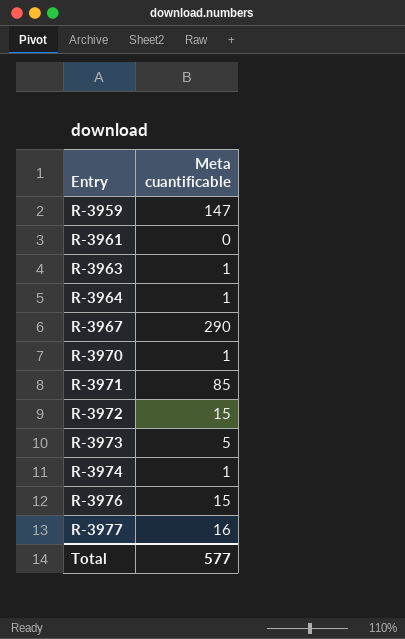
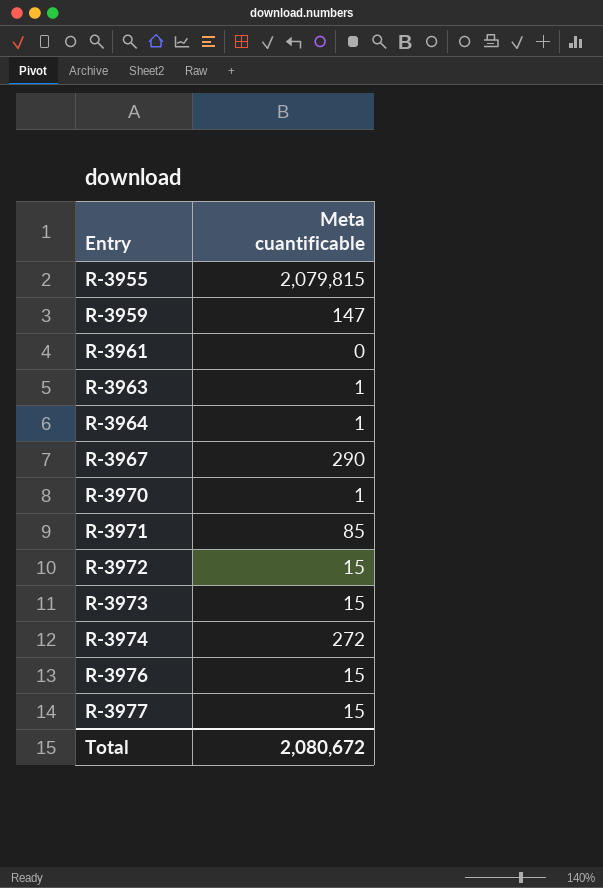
row R-3955: none -> 2,079,815
R-3973 | Meta cuantificable: 5 -> 15
R-3974 | Meta cuantificable: 1 -> 272
R-3977 | Meta cuantificable: 16 -> 15
Total | Meta cuantificable: 577 -> 2,080,672

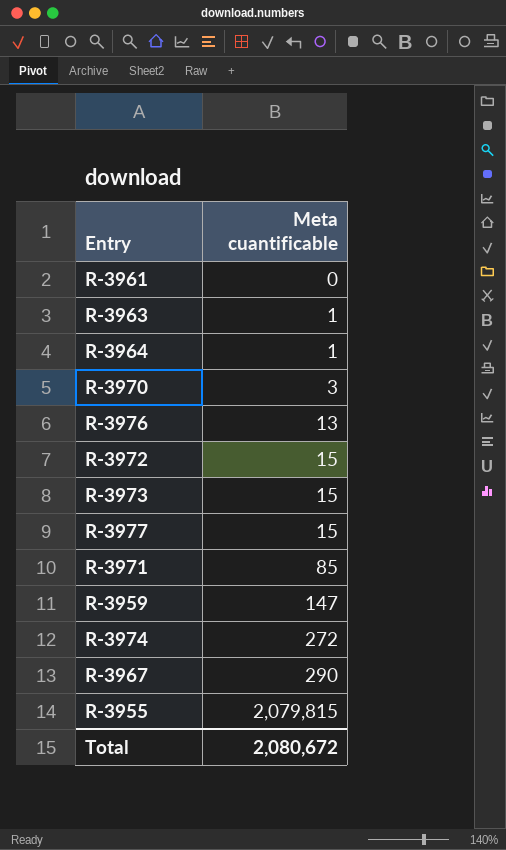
row order: Entry ascending -> Meta cuantificable ascending
R-3970 | Meta cuantificable: 1 -> 3
R-3976 | Meta cuantificable: 15 -> 13

